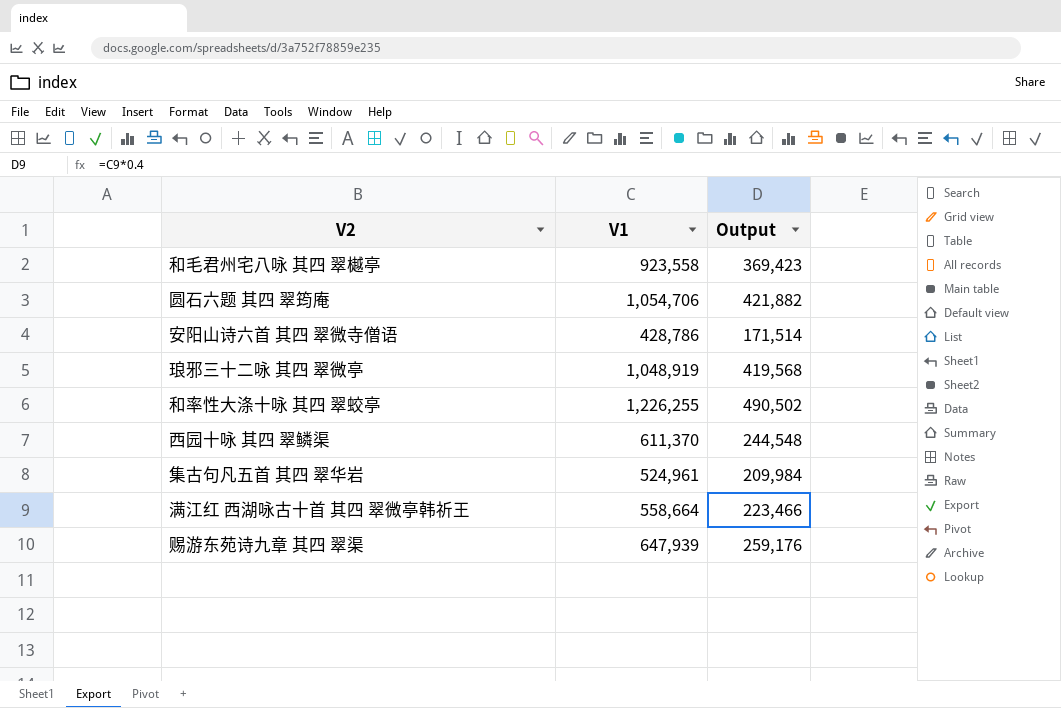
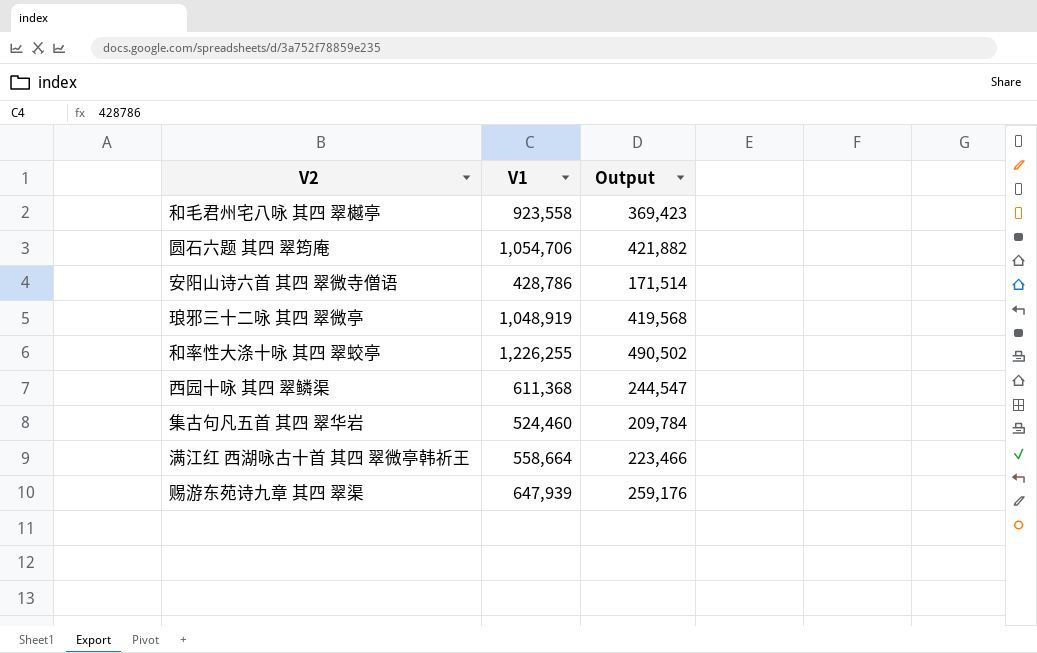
西园十咏 其四 翠鳞渠 | V1: 611,370 -> 611,368
西园十咏 其四 翠鳞渠 | Output: 244,548 -> 244,547
集古句凡五首 其四 翠华岩 | V1: 524,961 -> 524,460
集古句凡五首 其四 翠华岩 | Output: 209,984 -> 209,784

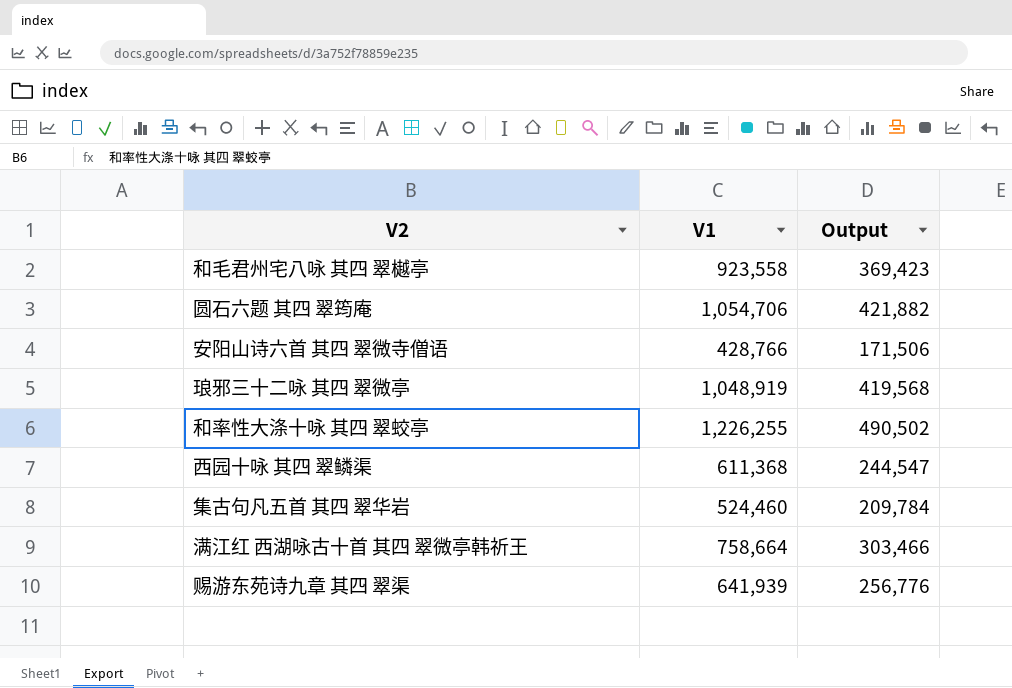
安阳山诗六首 其四 翠微寺僧语 | V1: 428,786 -> 428,766
安阳山诗六首 其四 翠微寺僧语 | Output: 171,514 -> 171,506
满江红 西湖咏古十首 其四 翠微亭韩祈王 | V1: 558,664 -> 758,664
满江红 西湖咏古十首 其四 翠微亭韩祈王 | Output: 223,466 -> 303,466
赐游东苑诗九章 其四 翠渠 | V1: 647,939 -> 641,939
赐游东苑诗九章 其四 翠渠 | Output: 259,176 -> 256,776

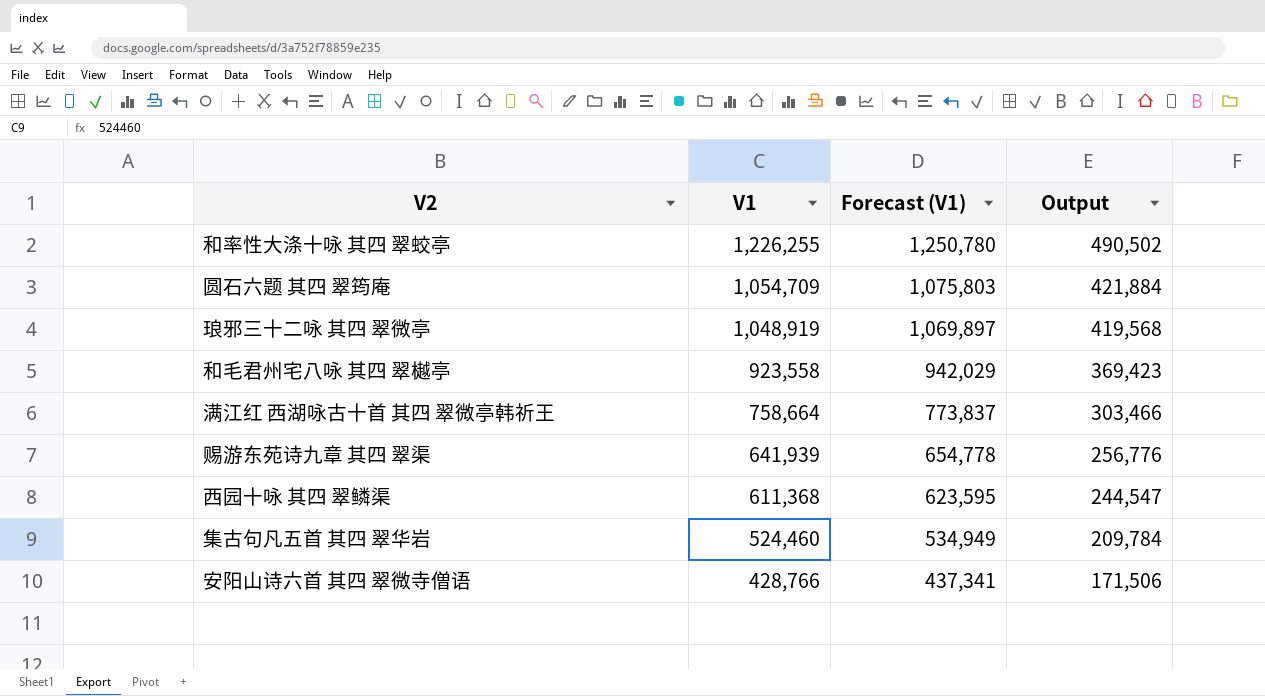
row order: none -> V1 descending
column Forecast (V1) | formula: none -> [V1] * 1.02
圆石六题 其四 翠筠庵 | V1: 1,054,706 -> 1,054,709
圆石六题 其四 翠筠庵 | Output: 421,882 -> 421,884

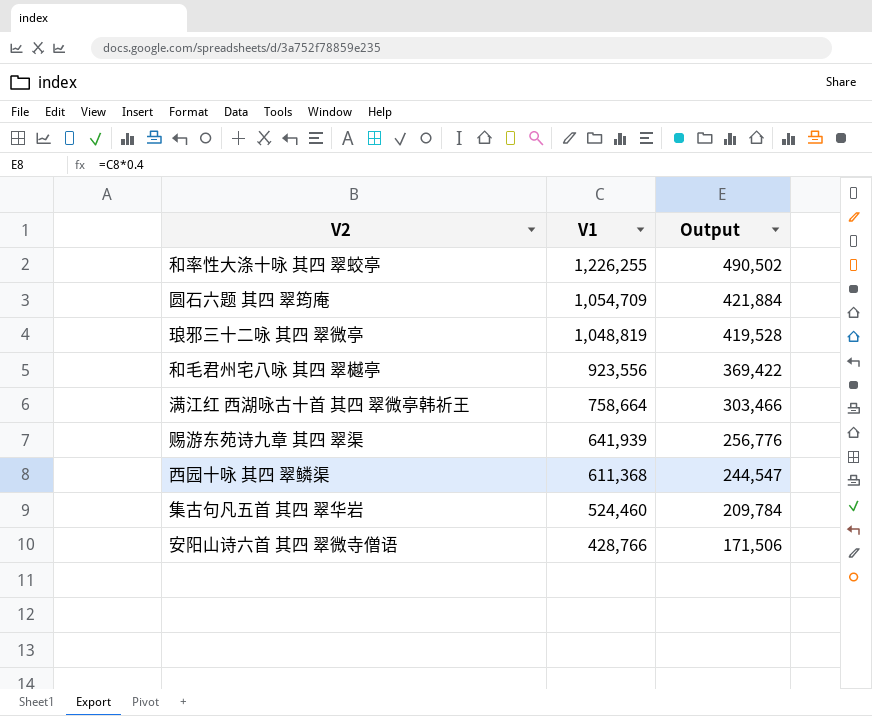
column Forecast (V1) | formula: [V1] * 1.02 -> none
琅邪三十二咏 其四 翠微亭 | V1: 1,048,919 -> 1,048,819
琅邪三十二咏 其四 翠微亭 | Output: 419,568 -> 419,528
和毛君州宅八咏 其四 翠樾亭 | V1: 923,558 -> 923,556
和毛君州宅八咏 其四 翠樾亭 | Output: 369,423 -> 369,422

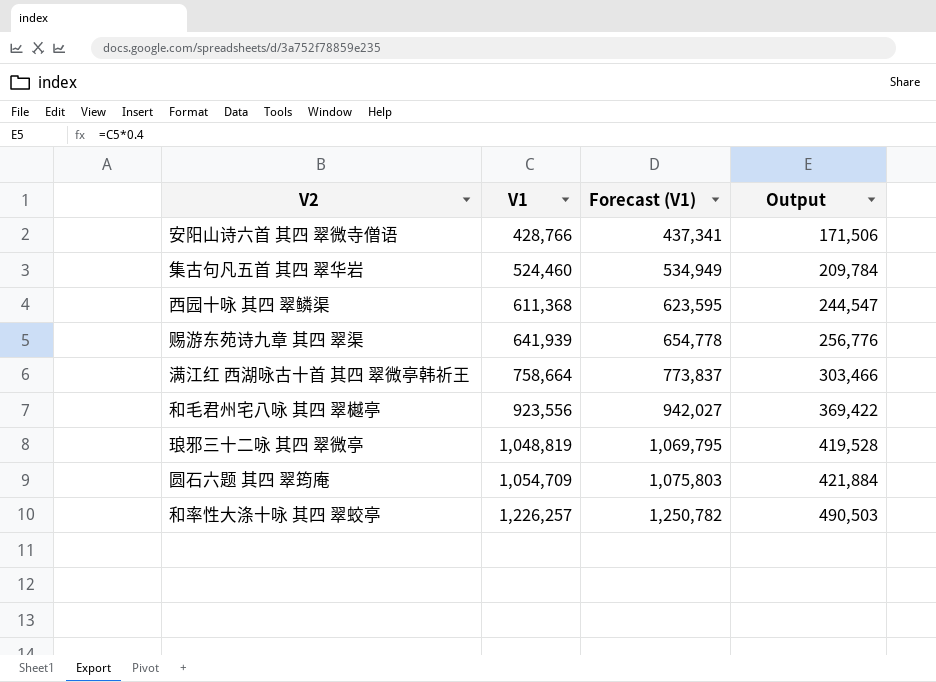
row order: V1 descending -> V1 ascending
column Forecast (V1) | formula: none -> [V1] * 1.02
和率性大涤十咏 其四 翠蛟亭 | V1: 1,226,255 -> 1,226,257
和率性大涤十咏 其四 翠蛟亭 | Output: 490,502 -> 490,503

